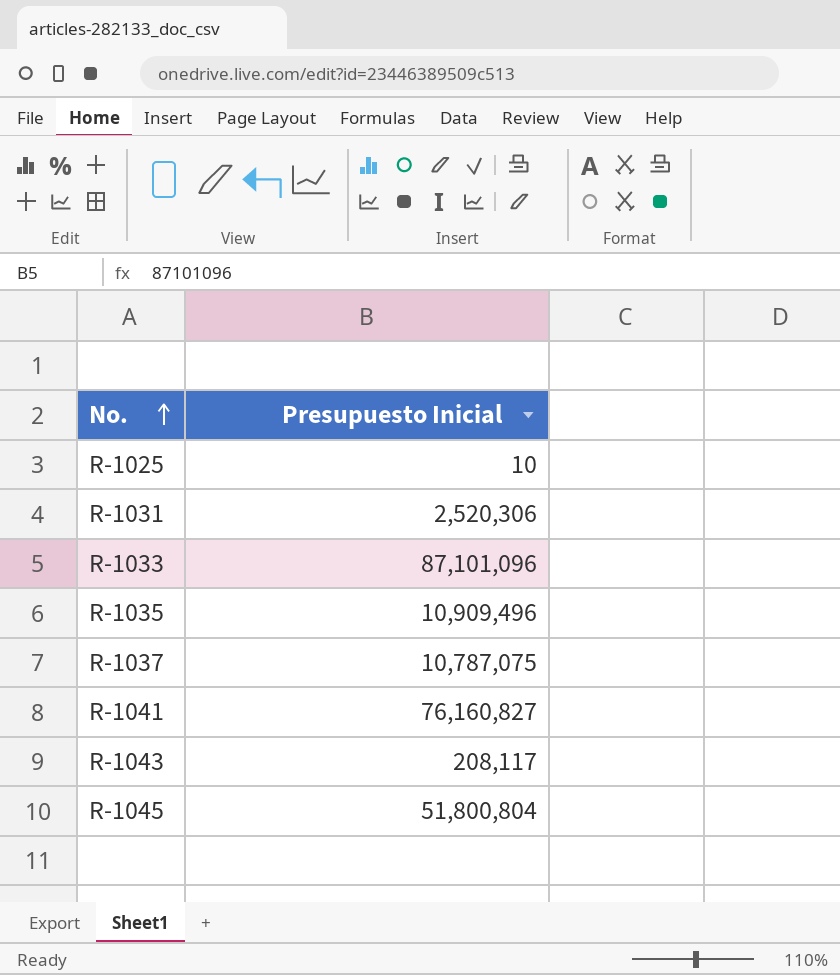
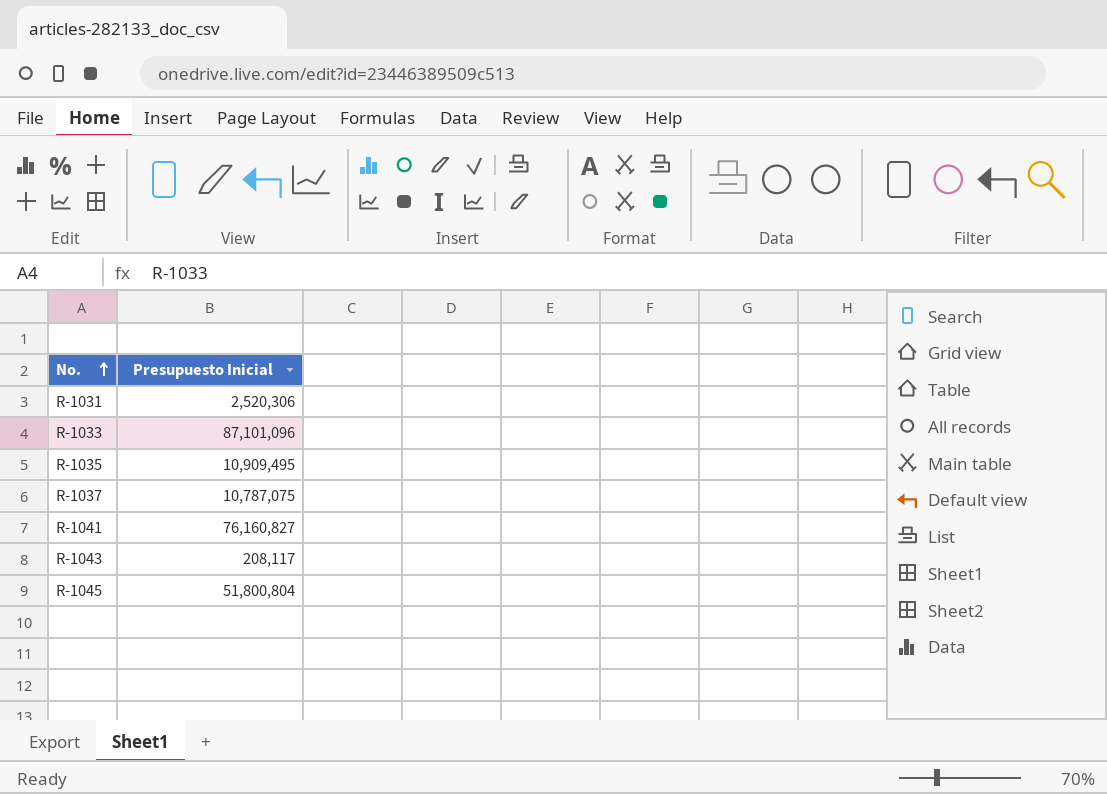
row R-1025: 10 -> none
R-1035 | Presupuesto Inicial: 10,909,496 -> 10,909,495

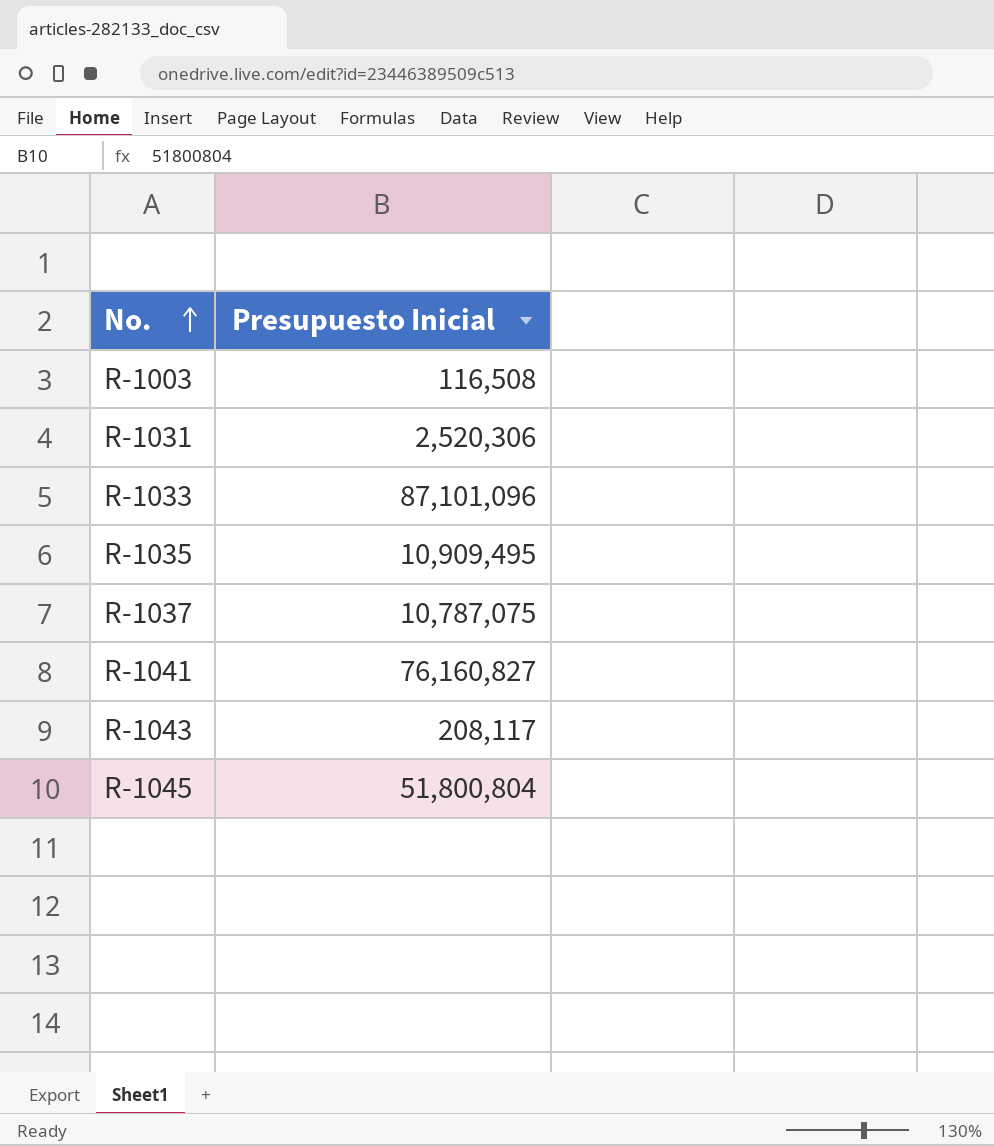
row R-1003: none -> 116,508

